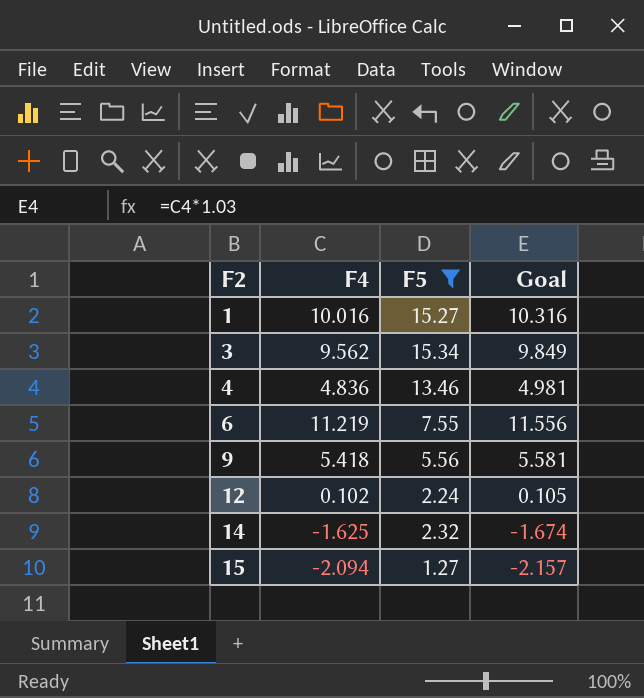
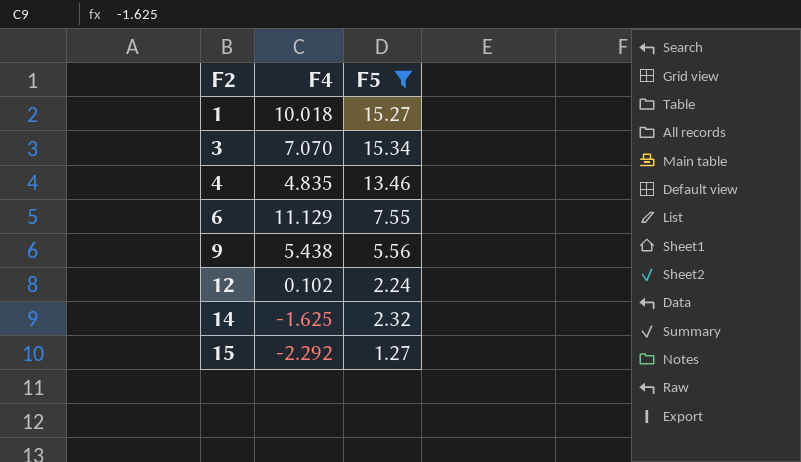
column Goal | formula: [F4] * 1.03 -> none
1 | F4: 10.016 -> 10.018
3 | F4: 9.562 -> 7.070
4 | F4: 4.836 -> 4.835
6 | F4: 11.219 -> 11.129
9 | F4: 5.418 -> 5.438
15 | F4: -2.094 -> -2.292

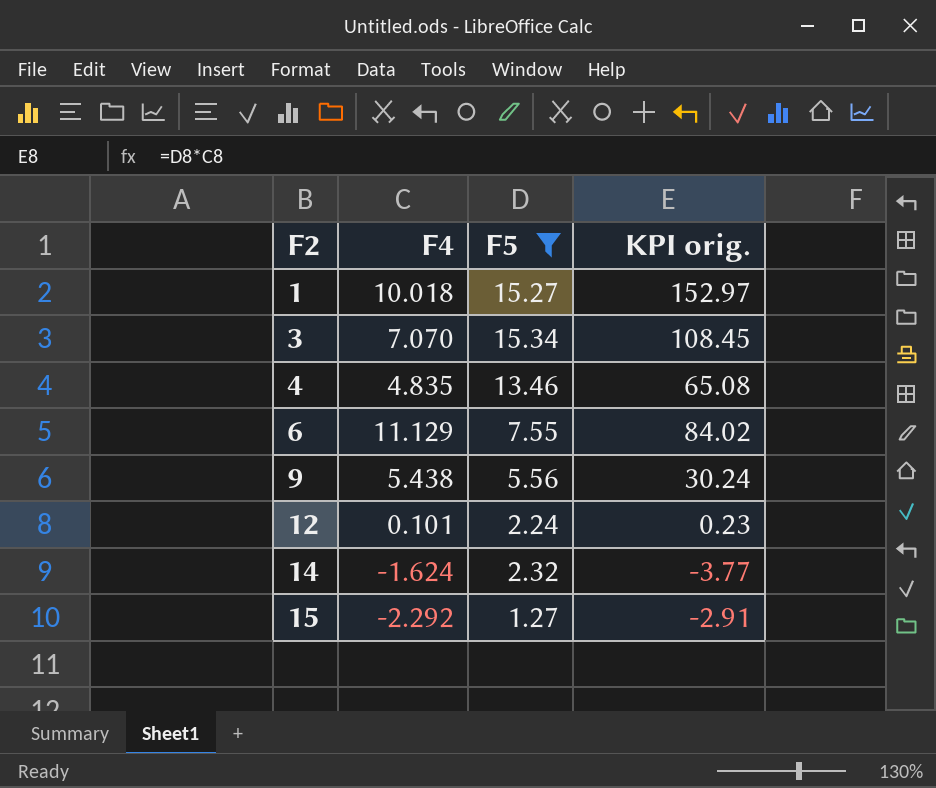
column KPI orig. | formula: none -> [F4] * [F5]
12 | F4: 0.102 -> 0.101
14 | F4: -1.625 -> -1.624

